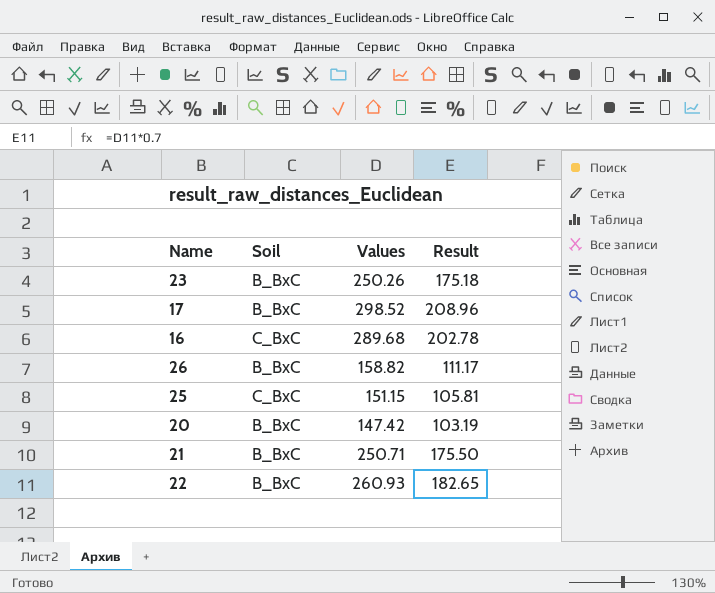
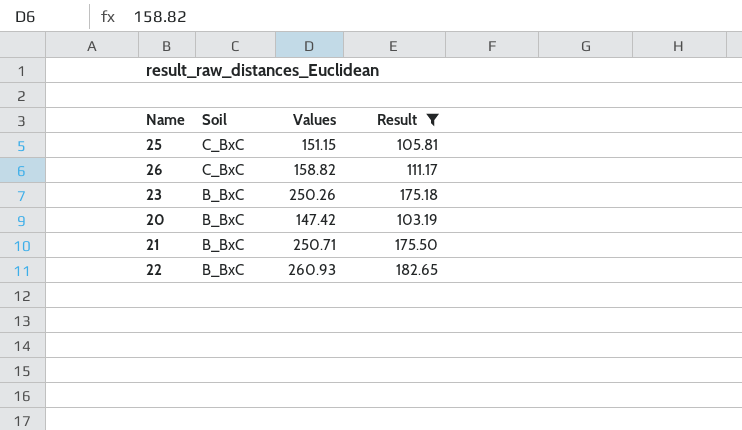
filter: none -> Result <= 182.65
row order: none -> Soil descending
26 | Soil: B_BxC -> C_BxC

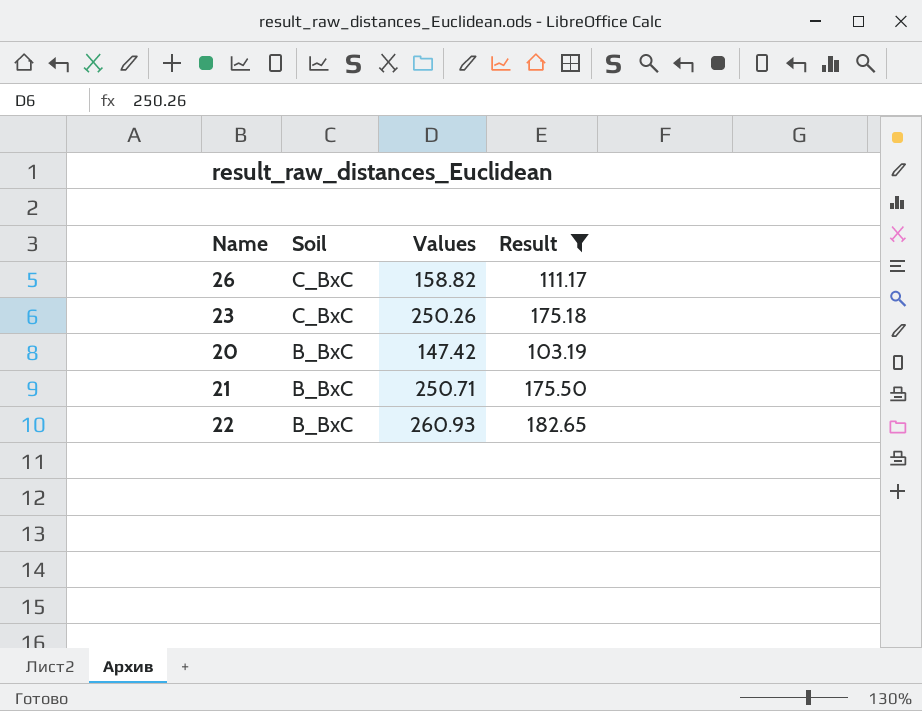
row 25: C_BxC | 151.15 | 105.81 -> none
23 | Soil: B_BxC -> C_BxC

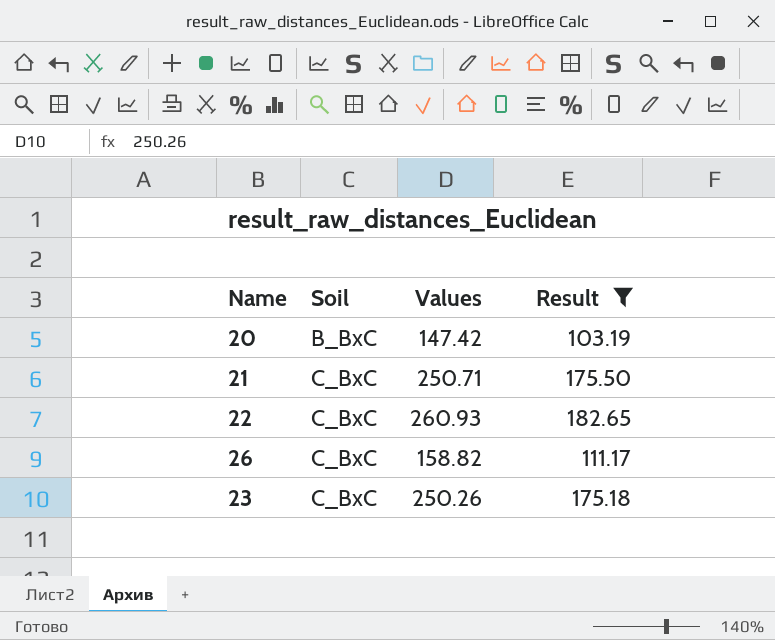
row order: Soil descending -> Soil ascending
21 | Soil: B_BxC -> C_BxC
22 | Soil: B_BxC -> C_BxC

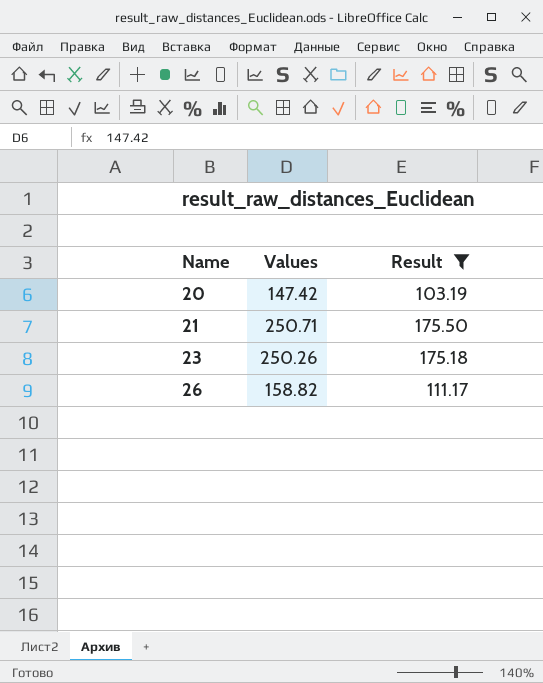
row order: Soil ascending -> Name ascending
column Soil | position: 2 -> none
row 22: C_BxC | 260.93 | 182.65 -> none

